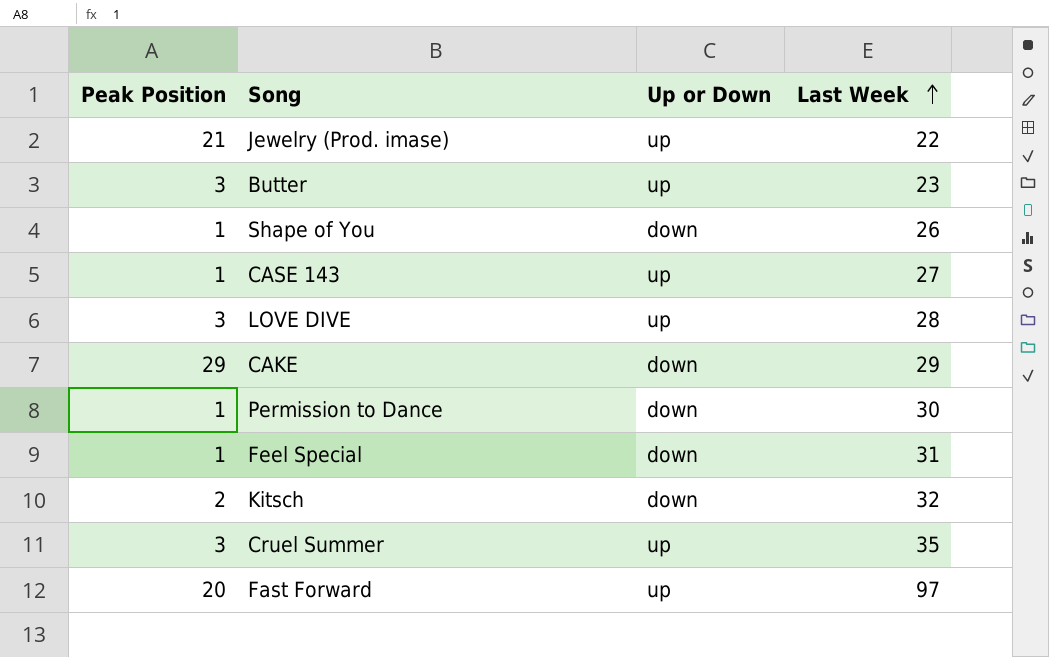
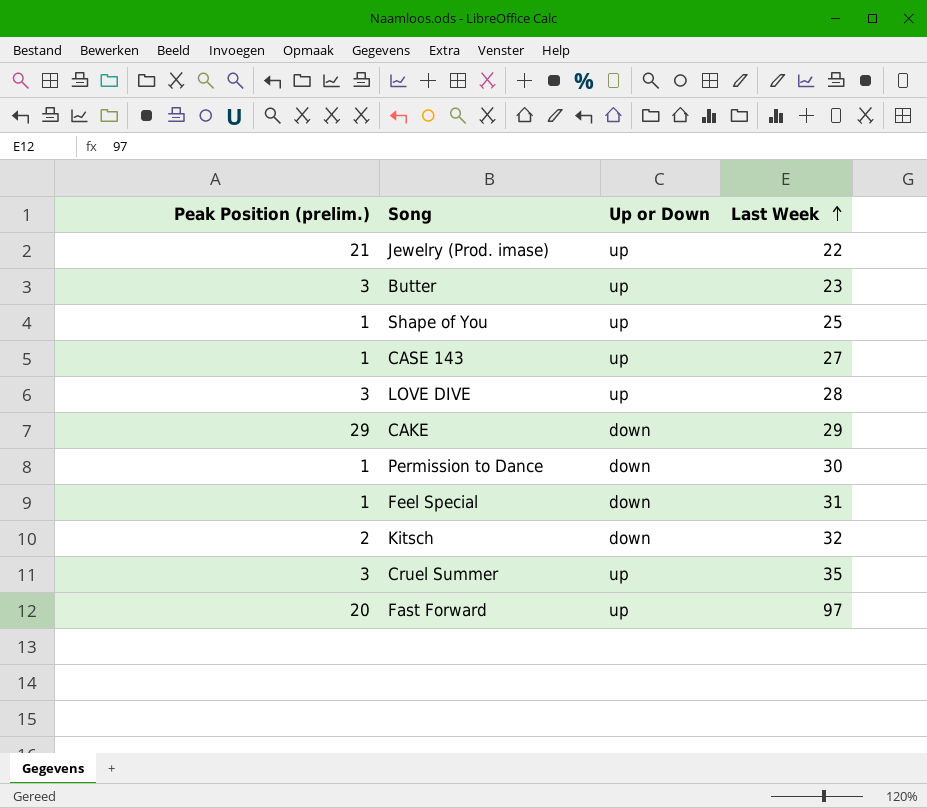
column name: Peak Position -> Peak Position (prelim.)
Shape of You | Up or Down: down -> up
Shape of You | Last Week: 26 -> 25

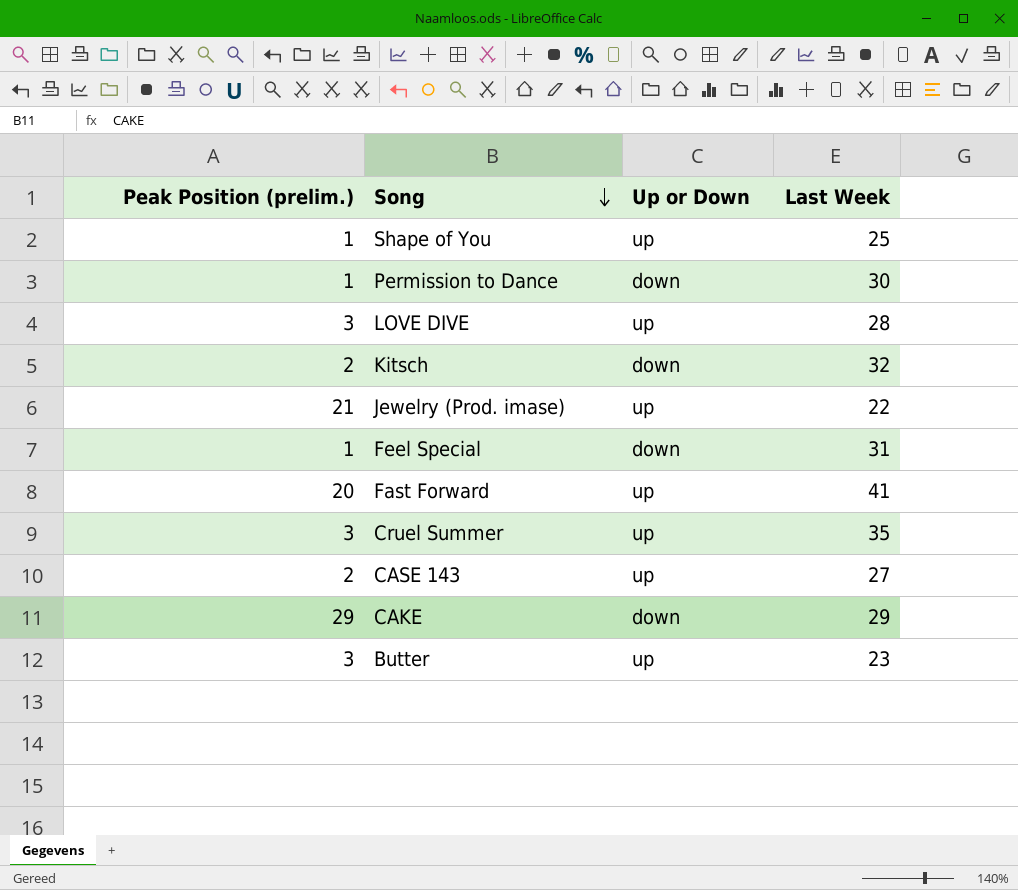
row order: Last Week ascending -> Song descending
Fast Forward | Last Week: 97 -> 41
CASE 143 | Peak Position (prelim.): 1 -> 2

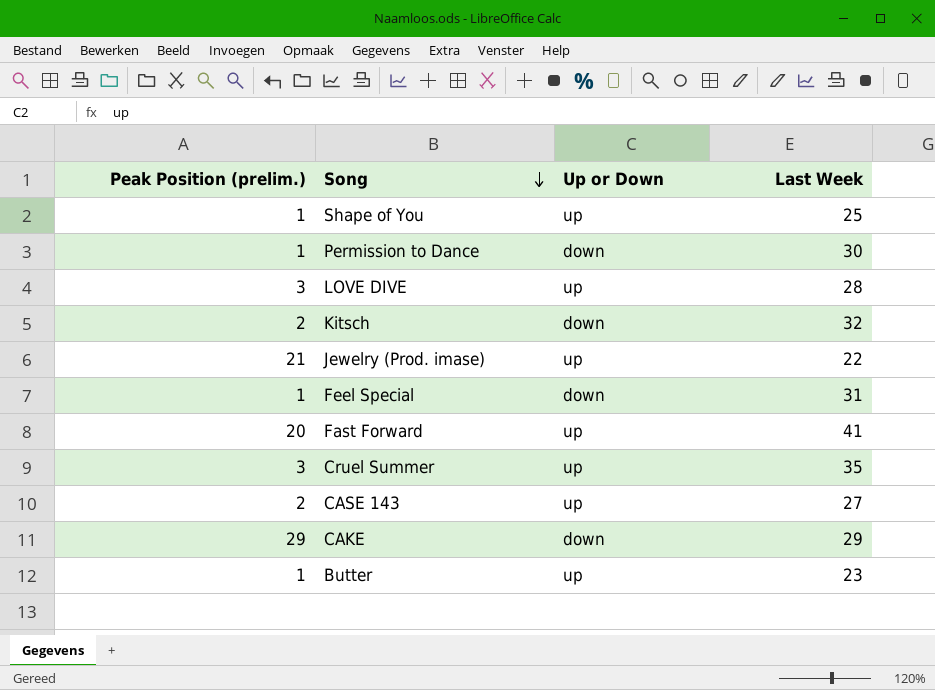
Butter | Peak Position (prelim.): 3 -> 1

